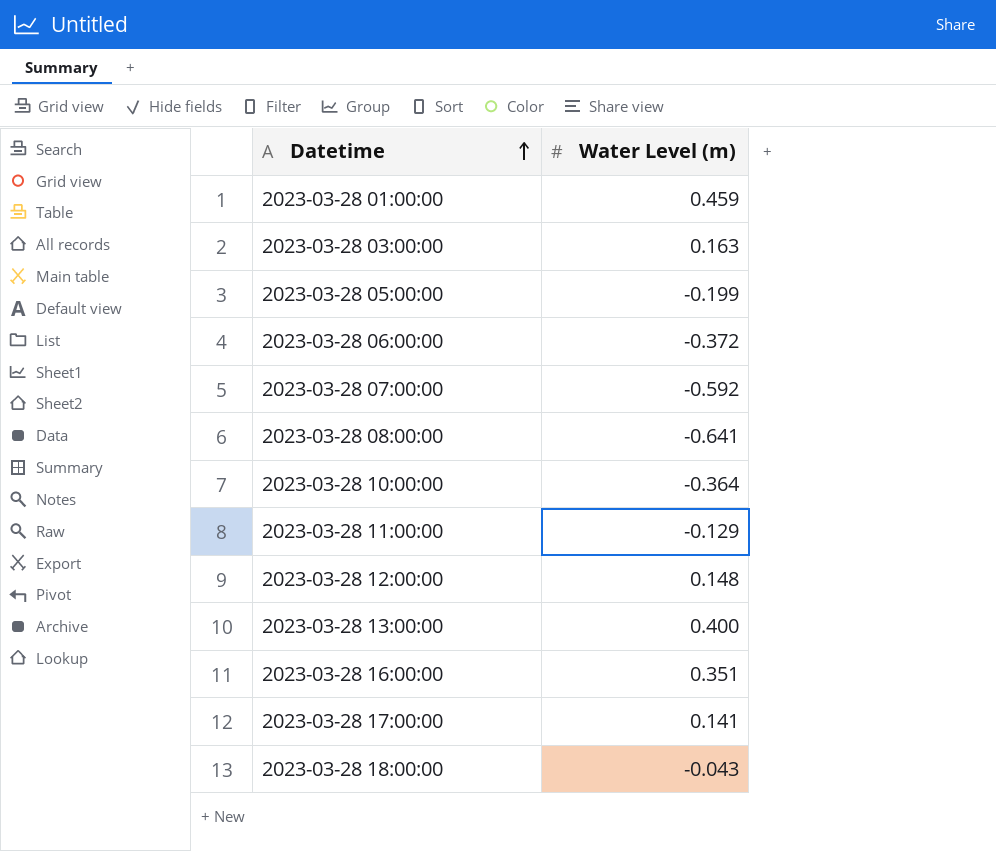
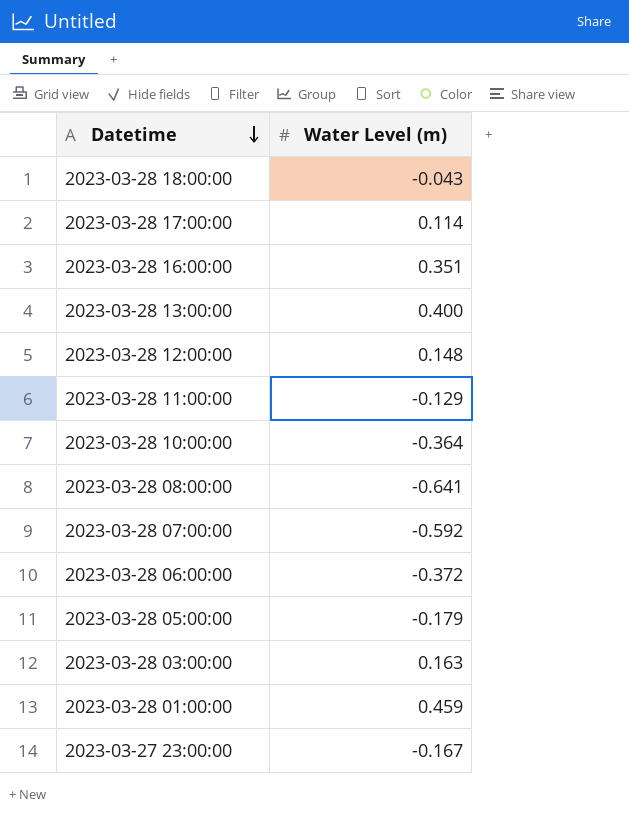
row order: Datetime ascending -> Datetime descending
2023-03-28 17:00:00 | Water Level (m): 0.141 -> 0.114
2023-03-28 05:00:00 | Water Level (m): -0.199 -> -0.179
row 2023-03-27 23:00:00: none -> -0.167

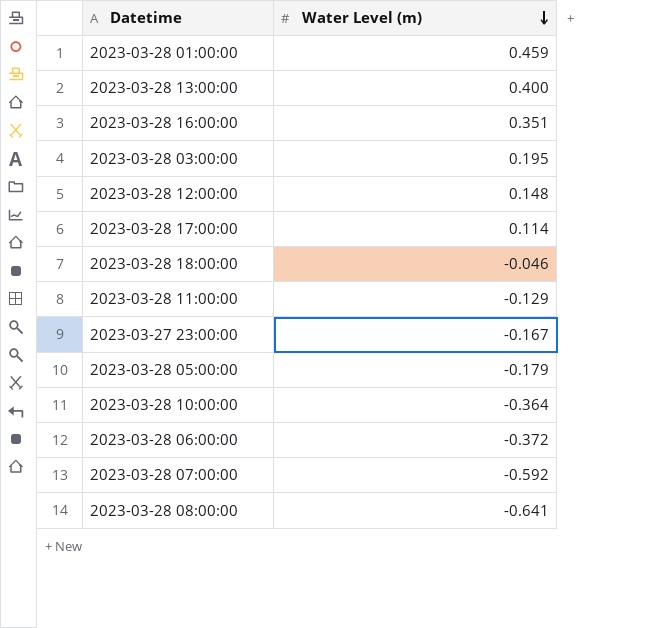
row order: Datetime descending -> Water Level (m) descending
2023-03-28 03:00:00 | Water Level (m): 0.163 -> 0.195
2023-03-28 18:00:00 | Water Level (m): -0.043 -> -0.046

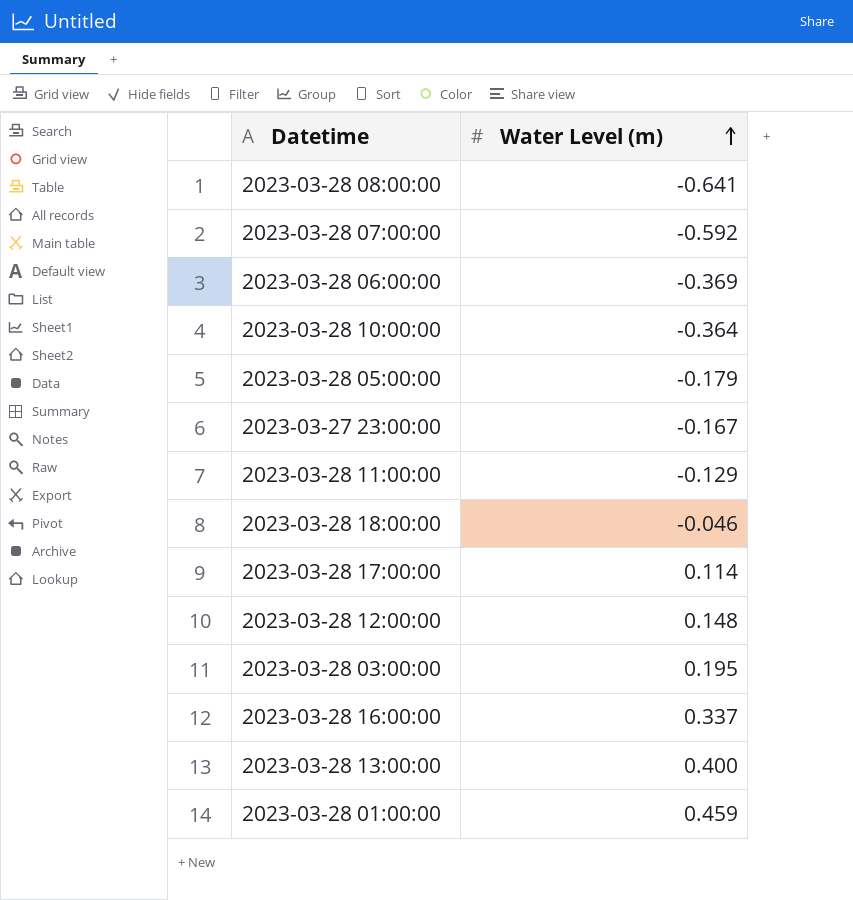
row order: Water Level (m) descending -> Water Level (m) ascending
2023-03-28 06:00:00 | Water Level (m): -0.372 -> -0.369
2023-03-28 16:00:00 | Water Level (m): 0.351 -> 0.337

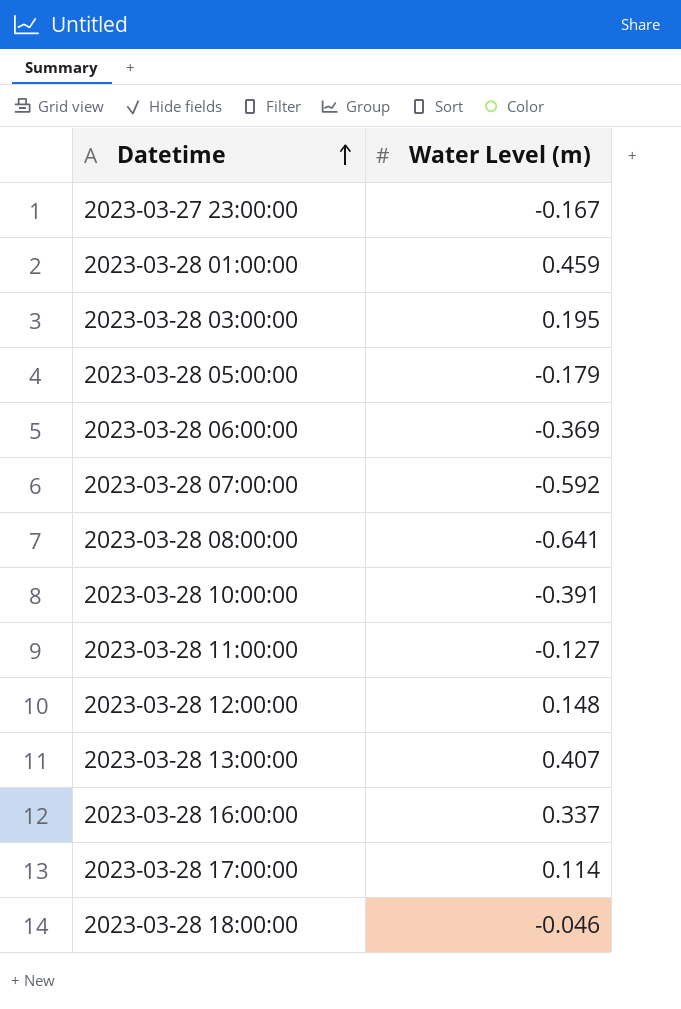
row order: Water Level (m) ascending -> Datetime ascending
2023-03-28 10:00:00 | Water Level (m): -0.364 -> -0.391
2023-03-28 11:00:00 | Water Level (m): -0.129 -> -0.127
2023-03-28 13:00:00 | Water Level (m): 0.400 -> 0.407

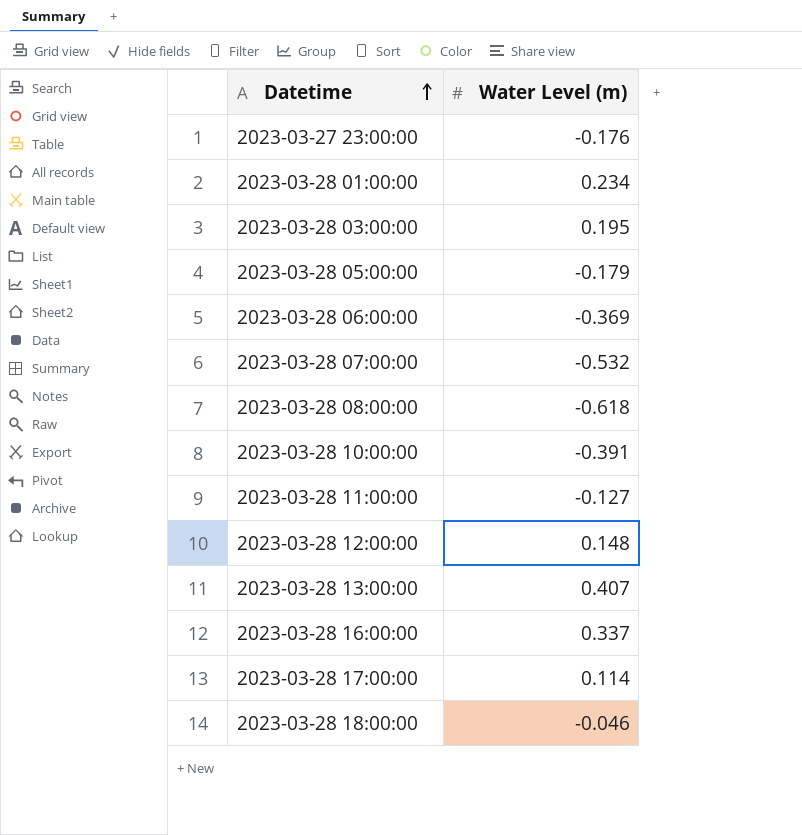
2023-03-27 23:00:00 | Water Level (m): -0.167 -> -0.176
2023-03-28 01:00:00 | Water Level (m): 0.459 -> 0.234
2023-03-28 07:00:00 | Water Level (m): -0.592 -> -0.532
2023-03-28 08:00:00 | Water Level (m): -0.641 -> -0.618

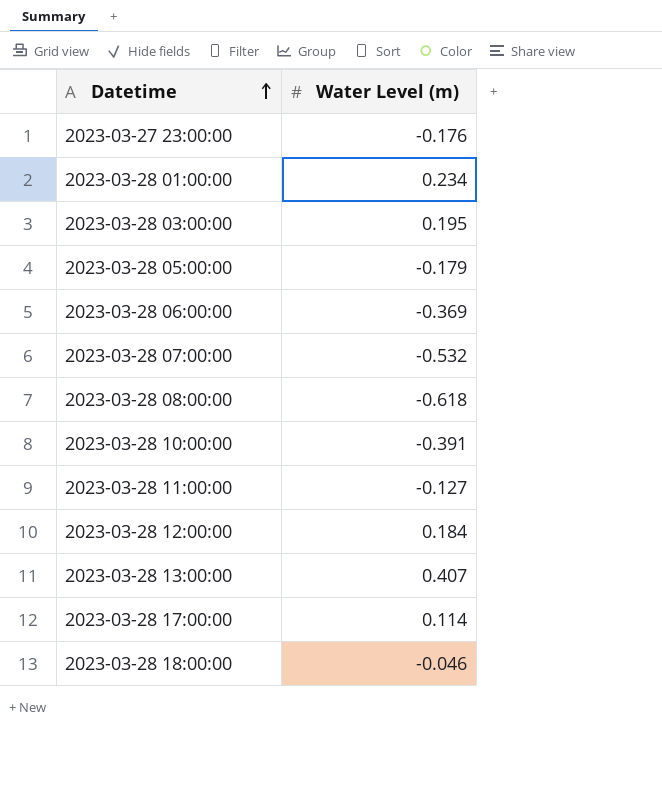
row 2023-03-28 16:00:00: 0.337 -> none
2023-03-28 12:00:00 | Water Level (m): 0.148 -> 0.184

